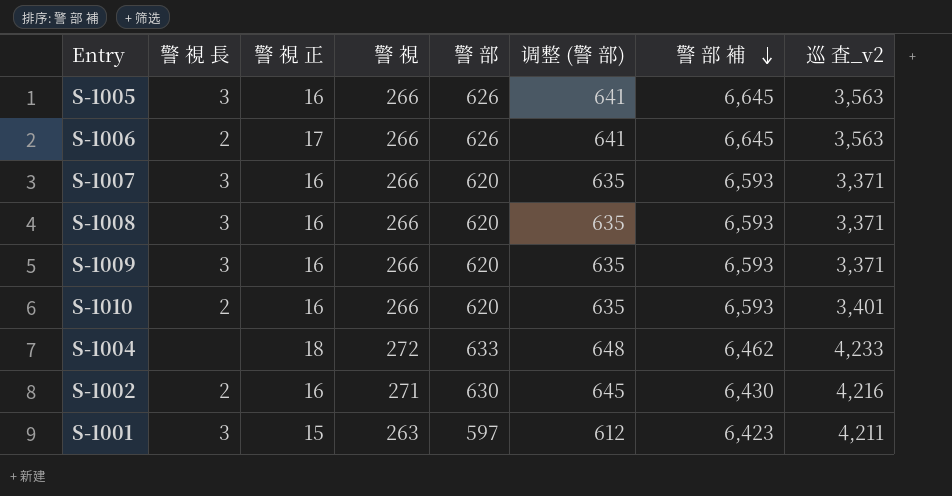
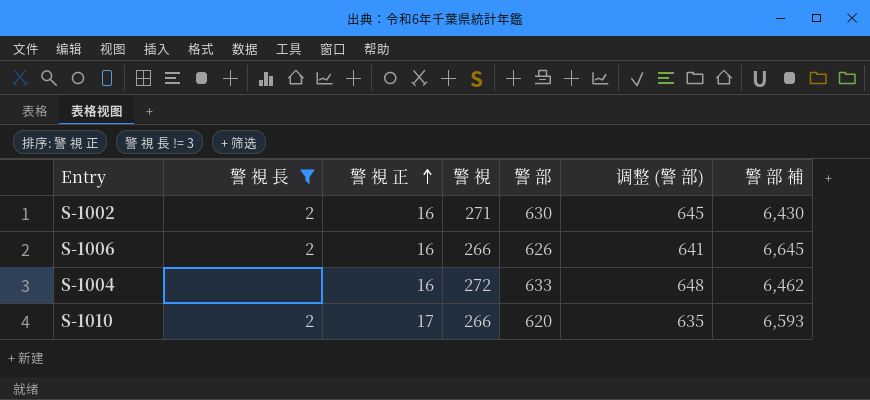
filter: none -> 警 視 長 != 3
row order: 警 部 補 descending -> 警 視 正 ascending
column 巡 査_v2 | position: 8 -> none
S-1006 | 警 視 正: 17 -> 16
S-1004 | 警 視 正: 18 -> 16
S-1010 | 警 視 正: 16 -> 17

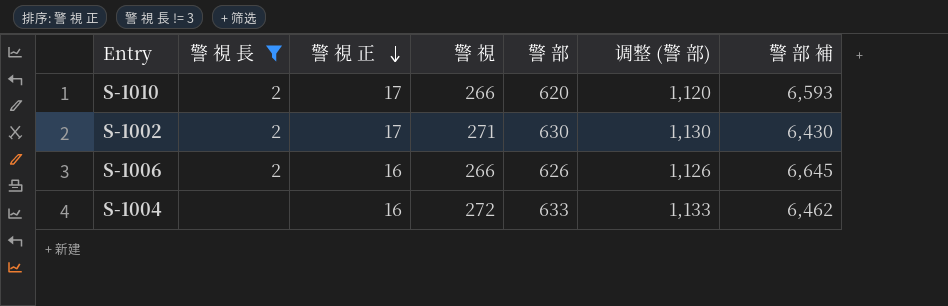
row order: 警 視 正 ascending -> 警 視 正 descending
column 调整 (警 部) | formula: [警 部] + 15 -> [警 部] + 500
S-1002 | 警 視 正: 16 -> 17

